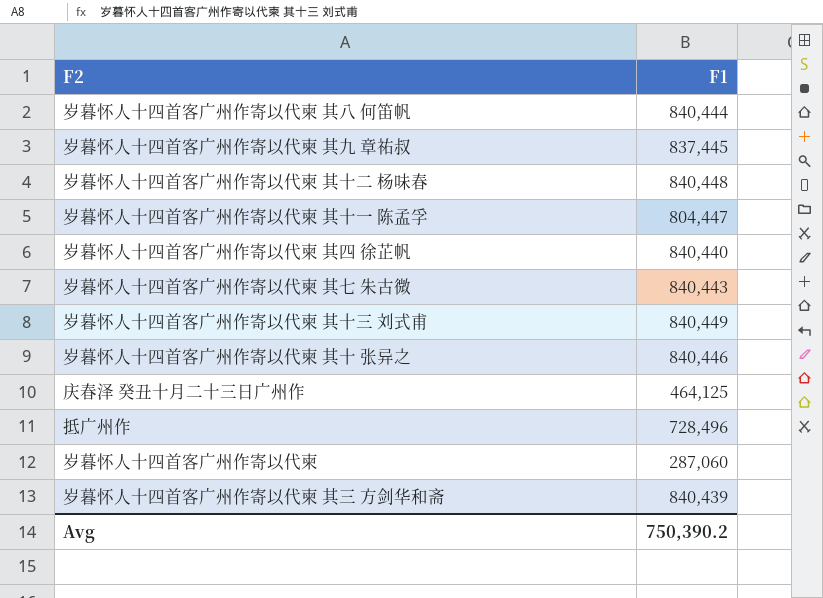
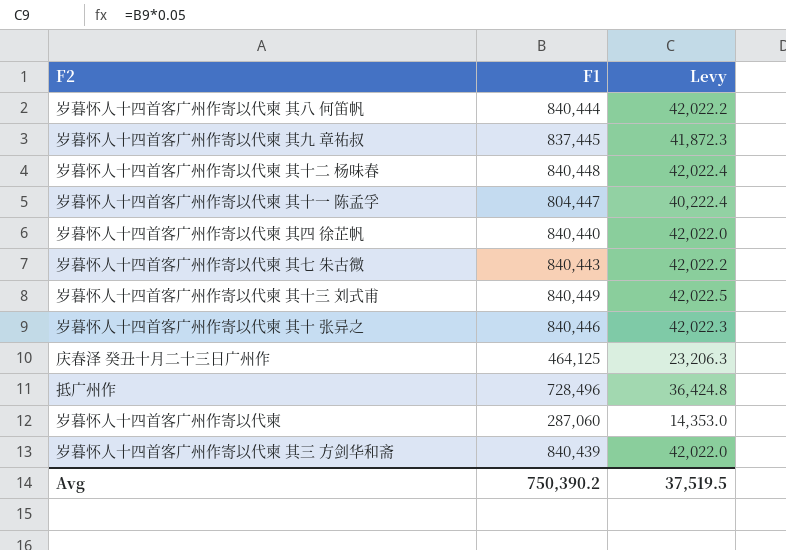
column Levy | formula: none -> [F1] * 0.05

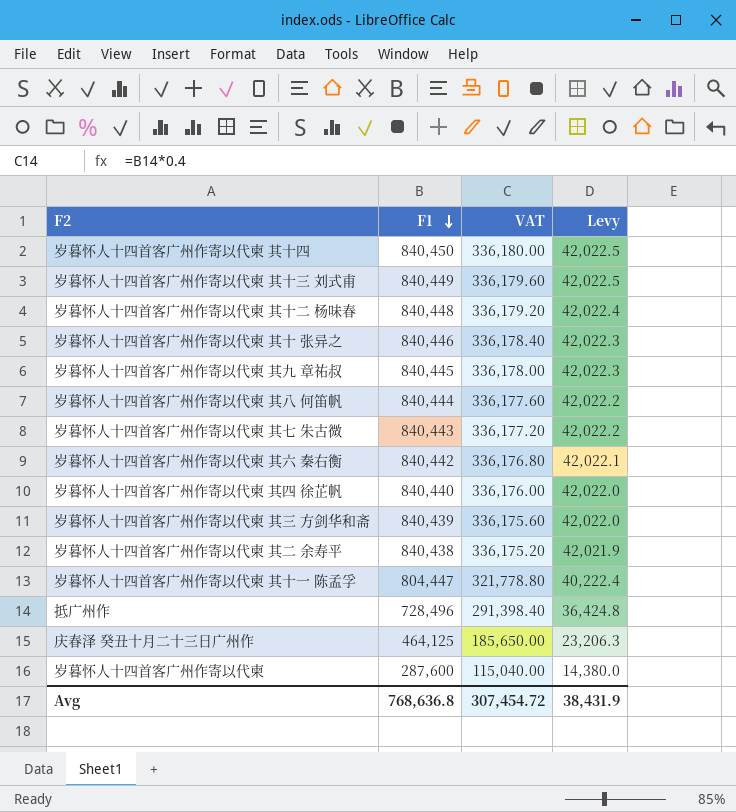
row order: none -> F1 descending
column VAT | formula: none -> [F1] * 0.4
row 岁暮怀人十四首客广州作寄以代柬 其十四: none -> 840,450 | 336,180.00 | 42,022.5
岁暮怀人十四首客广州作寄以代柬 其九 章祐叔 | F1: 837,445 -> 840,445
岁暮怀人十四首客广州作寄以代柬 其九 章祐叔 | Levy: 41,872.3 -> 42,022.3
row 岁暮怀人十四首客广州作寄以代柬 其六 秦右衡: none -> 840,442 | 336,176.80 | 42,022.1
row 岁暮怀人十四首客广州作寄以代柬 其二 余寿平: none -> 840,438 | 336,175.20 | 42,021.9
岁暮怀人十四首客广州作寄以代柬 | F1: 287,060 -> 287,600
岁暮怀人十四首客广州作寄以代柬 | Levy: 14,353.0 -> 14,380.0
Avg | F1: 750,390.2 -> 768,636.8
Avg | Levy: 37,519.5 -> 38,431.9

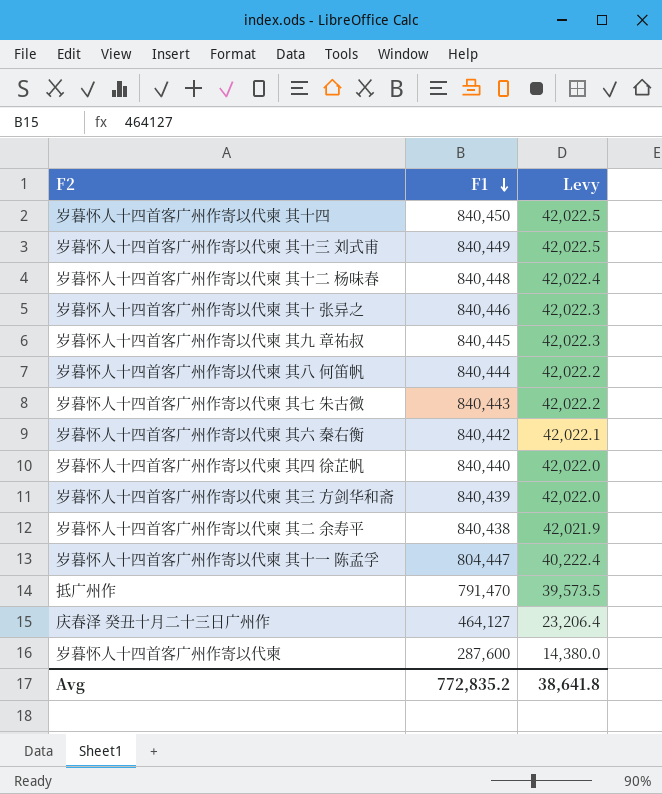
column VAT | formula: [F1] * 0.4 -> none
抵广州作 | F1: 728,496 -> 791,470
抵广州作 | Levy: 36,424.8 -> 39,573.5
庆春泽 癸丑十月二十三日广州作 | F1: 464,125 -> 464,127
庆春泽 癸丑十月二十三日广州作 | Levy: 23,206.3 -> 23,206.4
Avg | F1: 768,636.8 -> 772,835.2
Avg | Levy: 38,431.9 -> 38,641.8

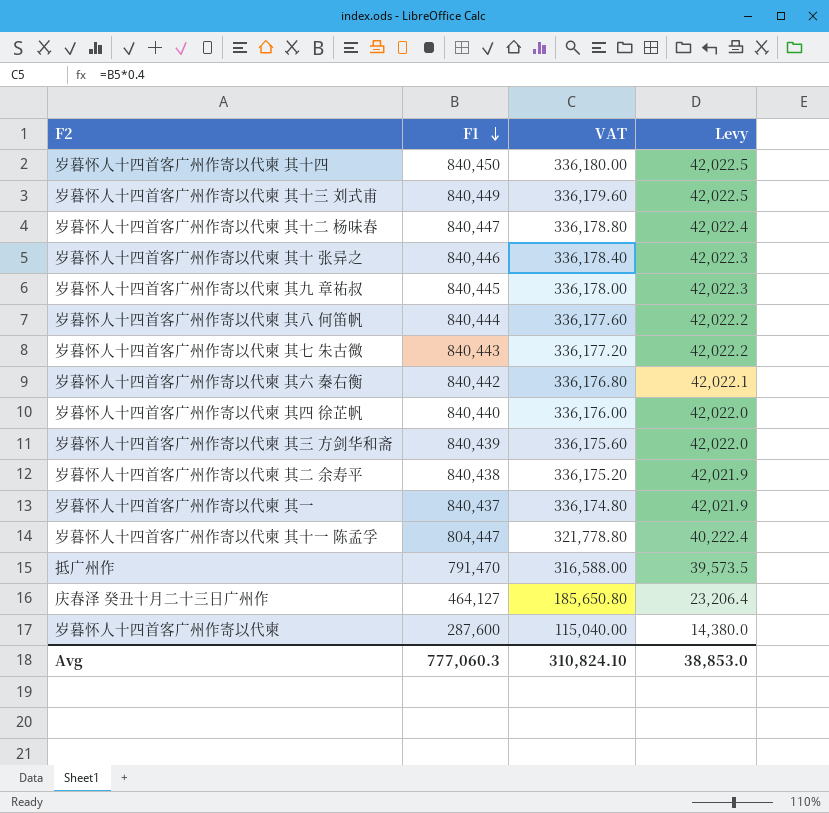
column VAT | formula: none -> [F1] * 0.4
岁暮怀人十四首客广州作寄以代柬 其十二 杨味春 | F1: 840,448 -> 840,447
row 岁暮怀人十四首客广州作寄以代柬 其一: none -> 840,437 | 336,174.80 | 42,021.9
Avg | F1: 772,835.2 -> 777,060.3
Avg | Levy: 38,641.8 -> 38,853.0

